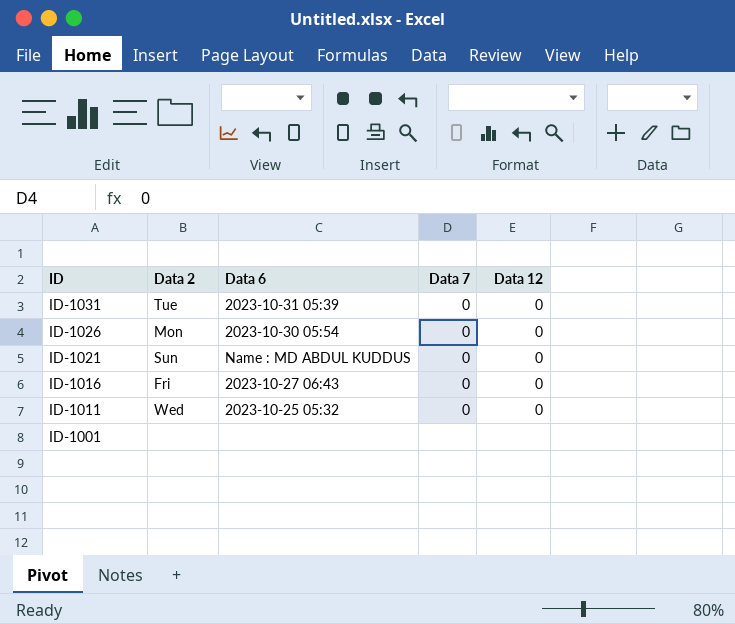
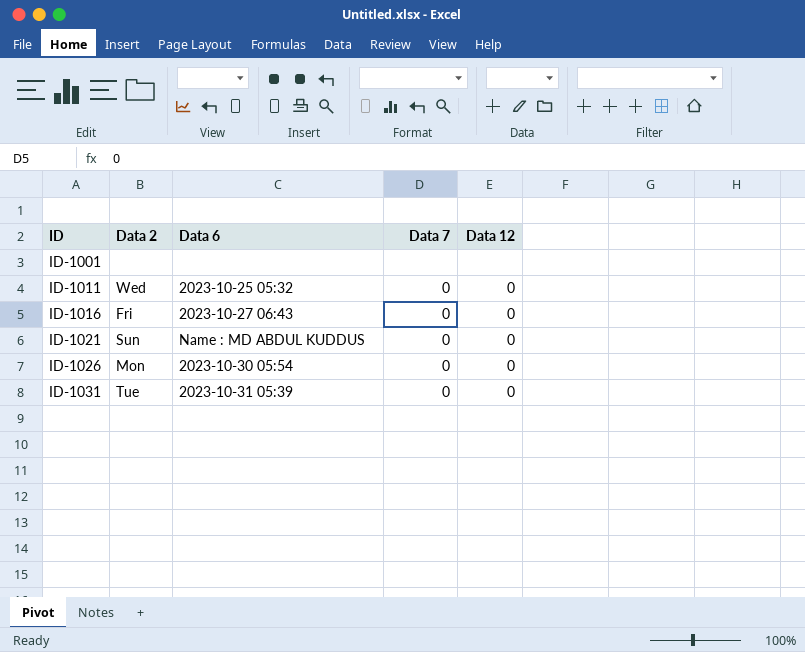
row order: ID descending -> ID ascending

